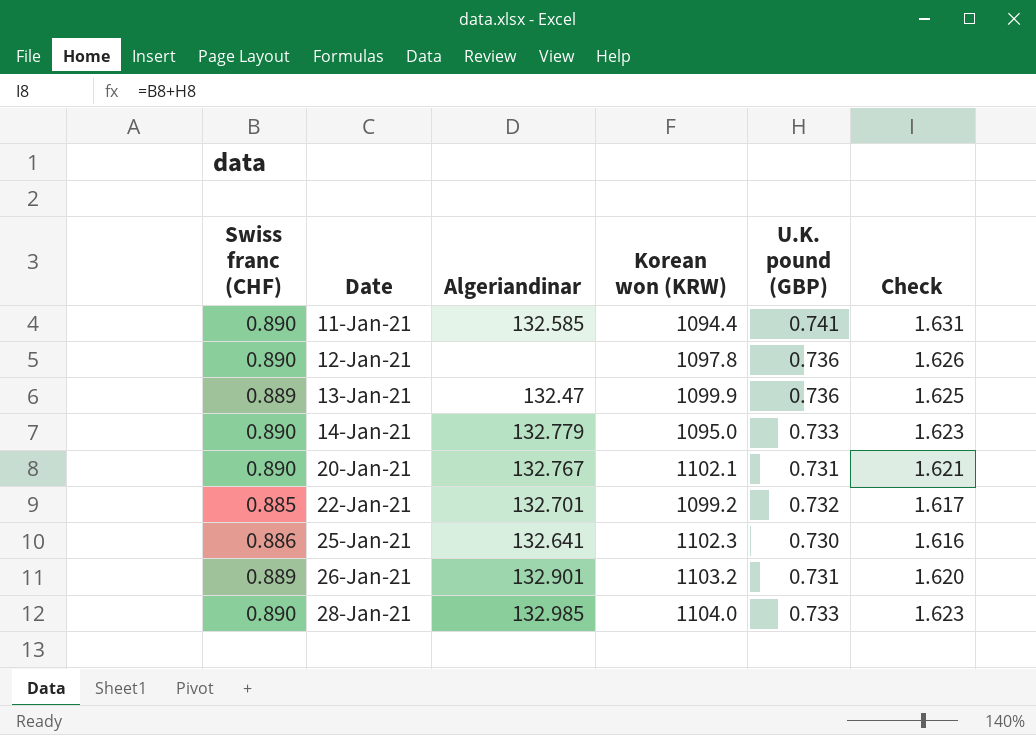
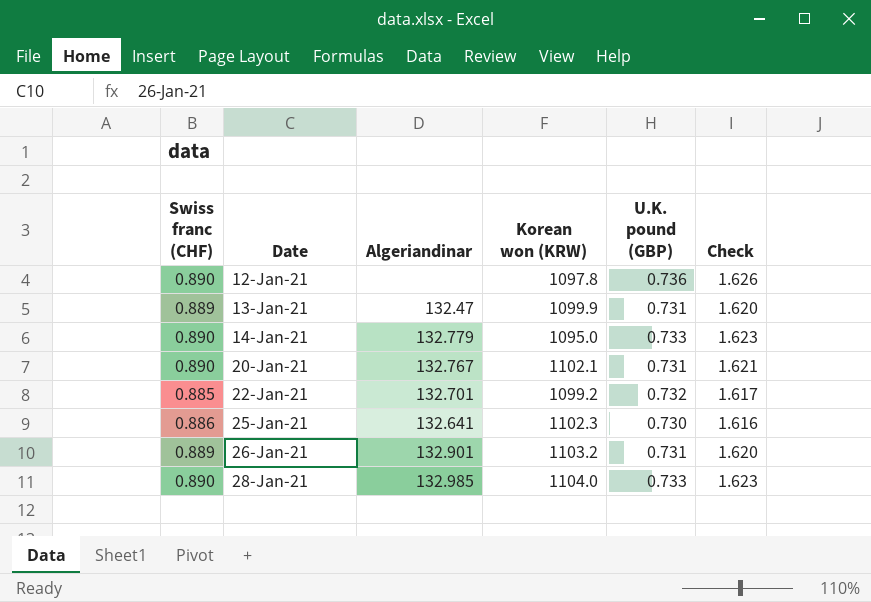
row 11-Jan-21: 0.890 | 132.585 | 1094.4 | 0.741 | 1.631 -> none
13-Jan-21 | U.K. pound (GBP): 0.736 -> 0.731
13-Jan-21 | Check: 1.625 -> 1.620

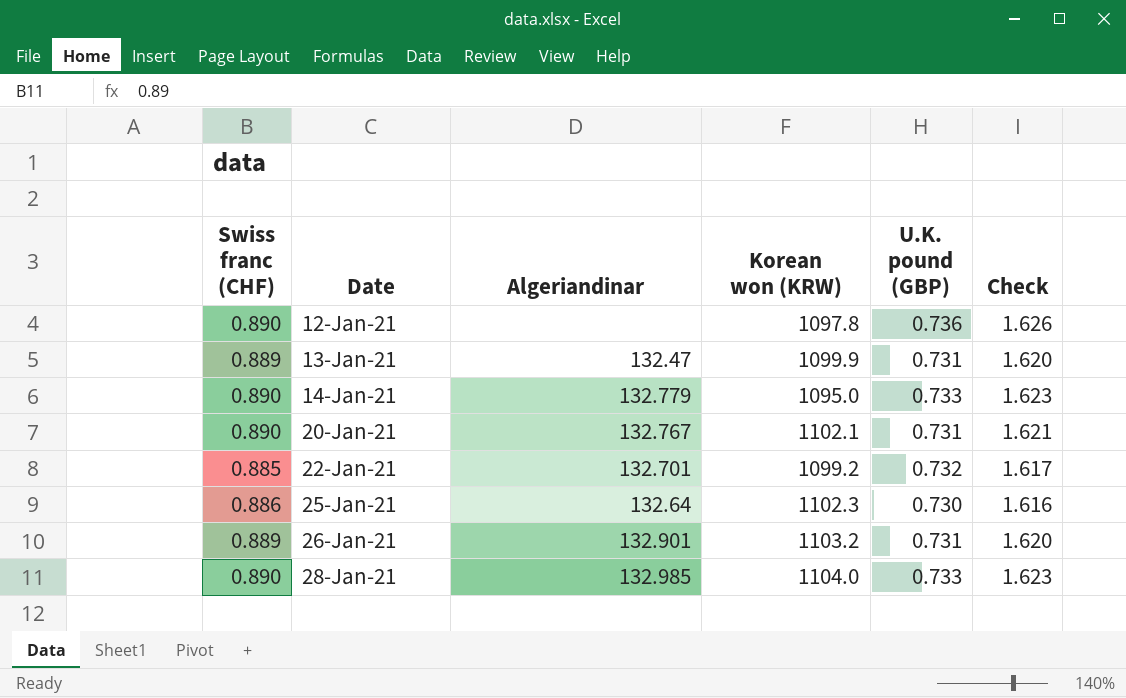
25-Jan-21 | Algeriandinar: 132.641 -> 132.64

